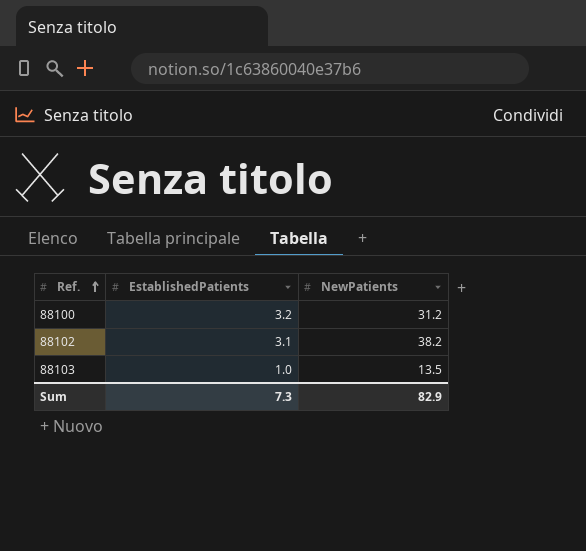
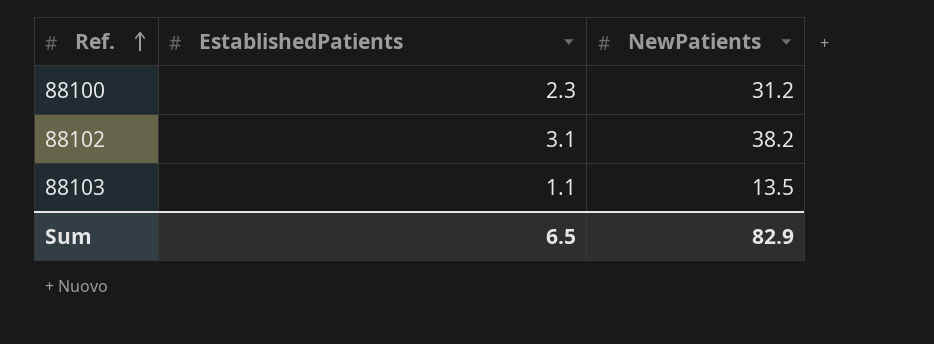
88100 | EstablishedPatients: 3.2 -> 2.3
88103 | EstablishedPatients: 1.0 -> 1.1
Sum | EstablishedPatients: 7.3 -> 6.5

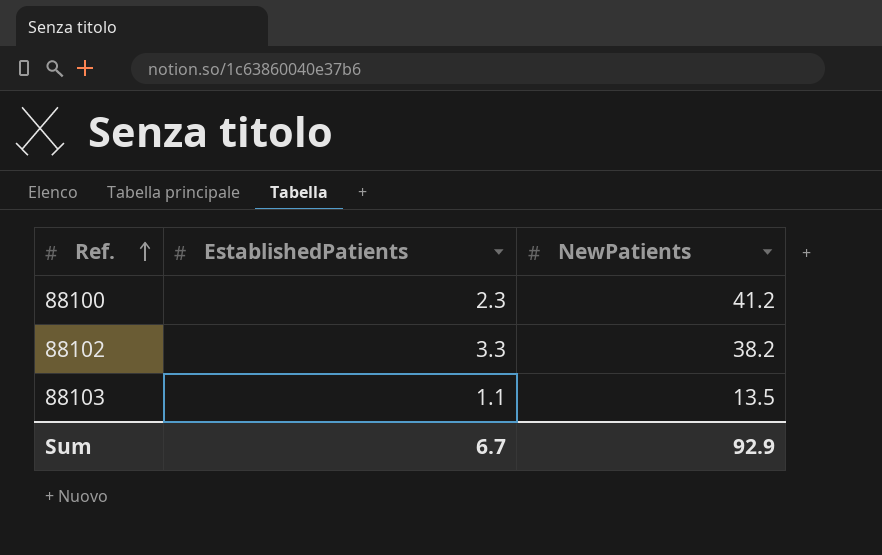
88100 | NewPatients: 31.2 -> 41.2
88102 | EstablishedPatients: 3.1 -> 3.3
Sum | EstablishedPatients: 6.5 -> 6.7
Sum | NewPatients: 82.9 -> 92.9

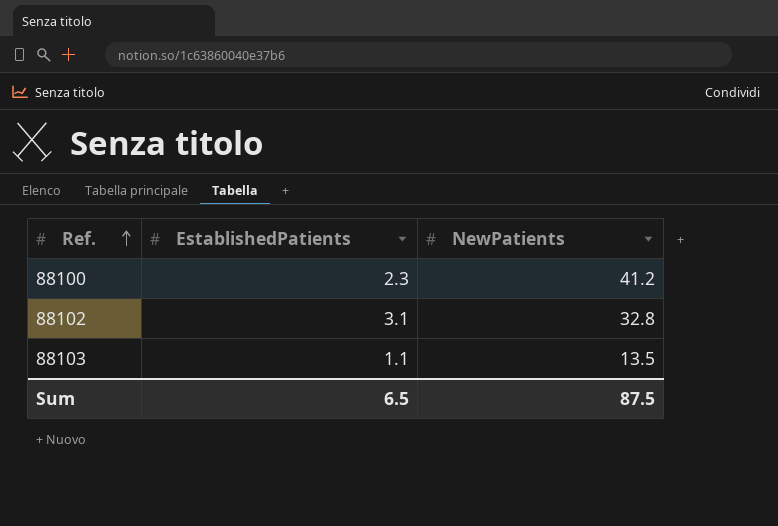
88102 | EstablishedPatients: 3.3 -> 3.1
88102 | NewPatients: 38.2 -> 32.8
Sum | EstablishedPatients: 6.7 -> 6.5
Sum | NewPatients: 92.9 -> 87.5

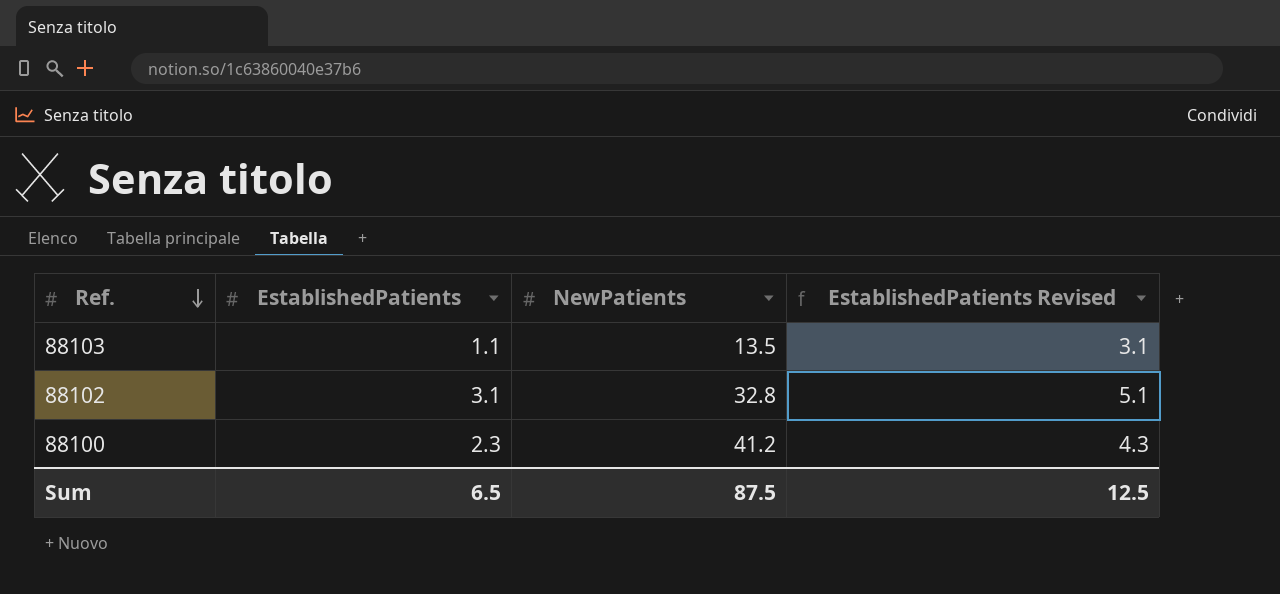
row order: Ref. ascending -> Ref. descending
column EstablishedPatients Revised | formula: none -> [EstablishedPatients] + 2

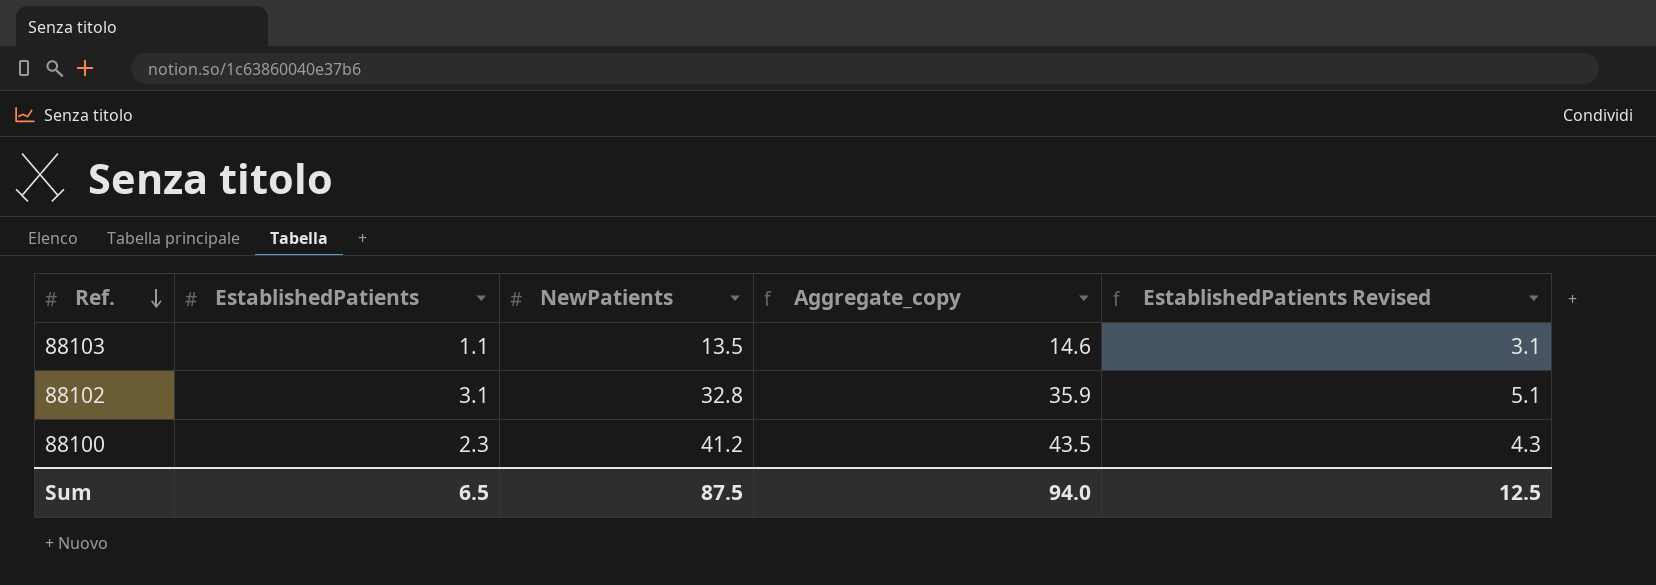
column Aggregate_copy | formula: none -> [EstablishedPatients] + [NewPatients]

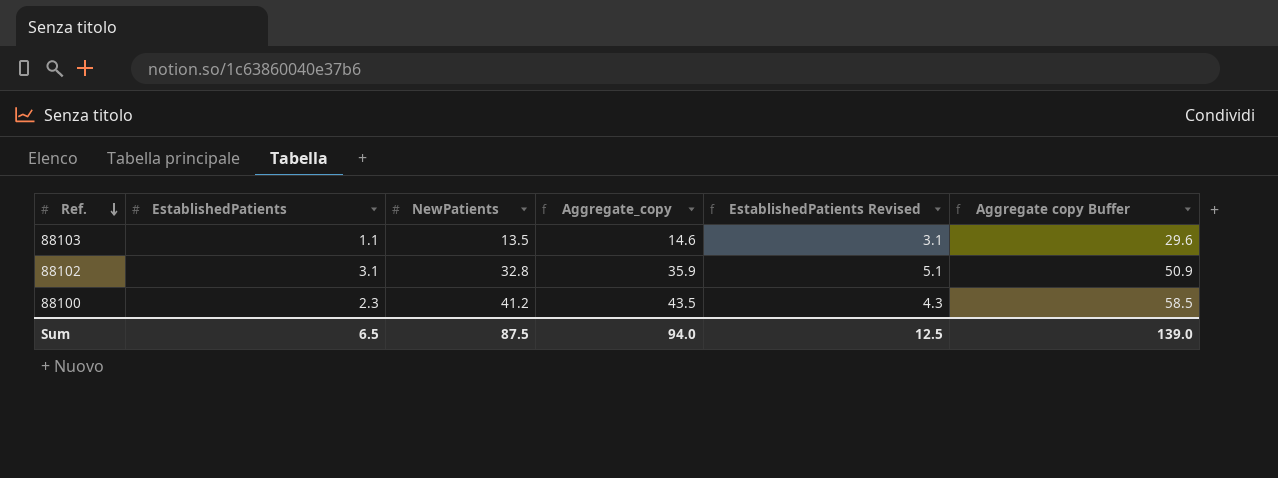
column Aggregate copy Buffer | formula: none -> [Aggregate_copy] + 15

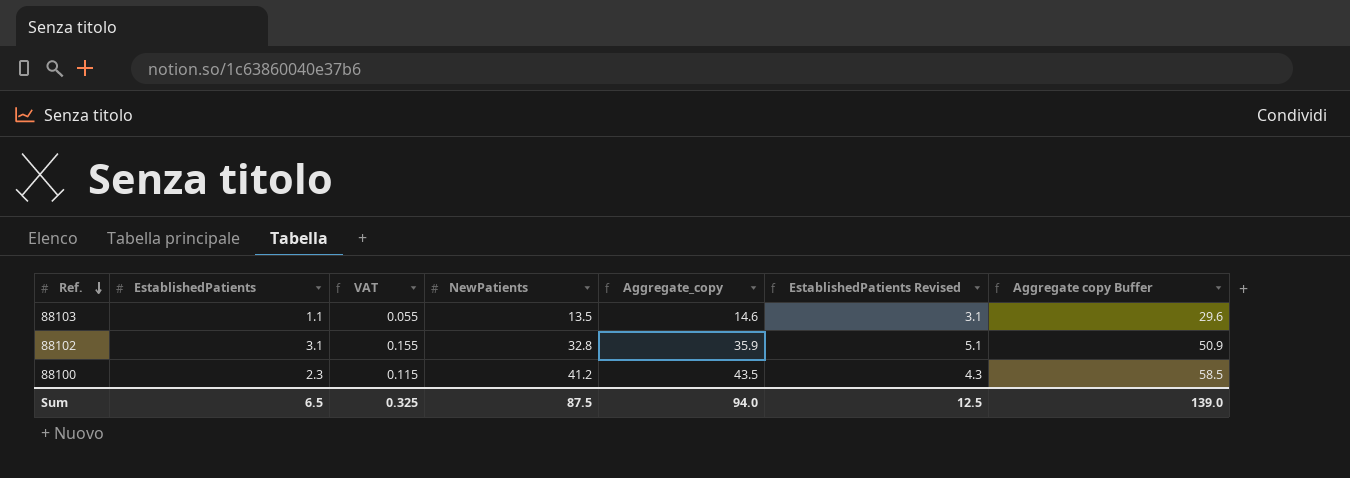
column VAT | formula: none -> [EstablishedPatients] * 0.05

